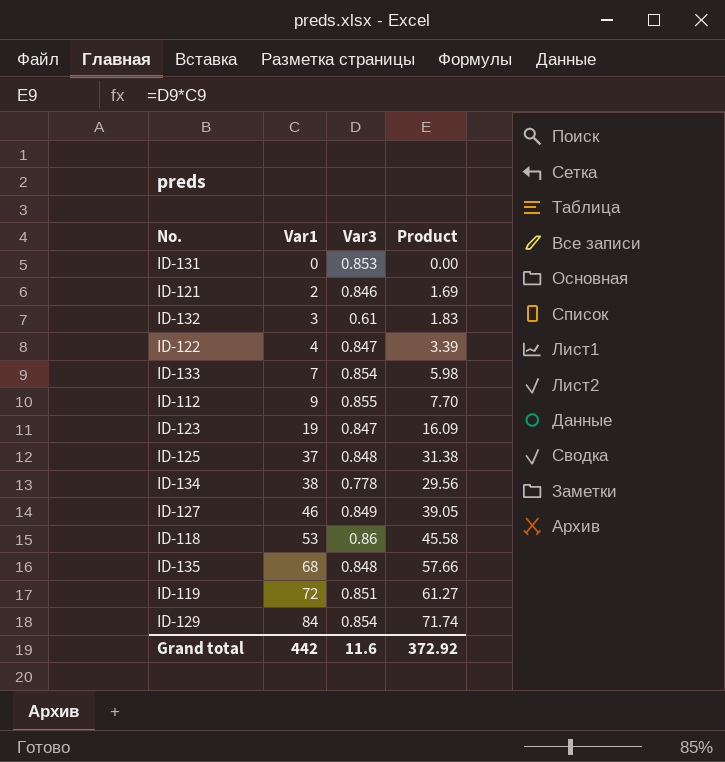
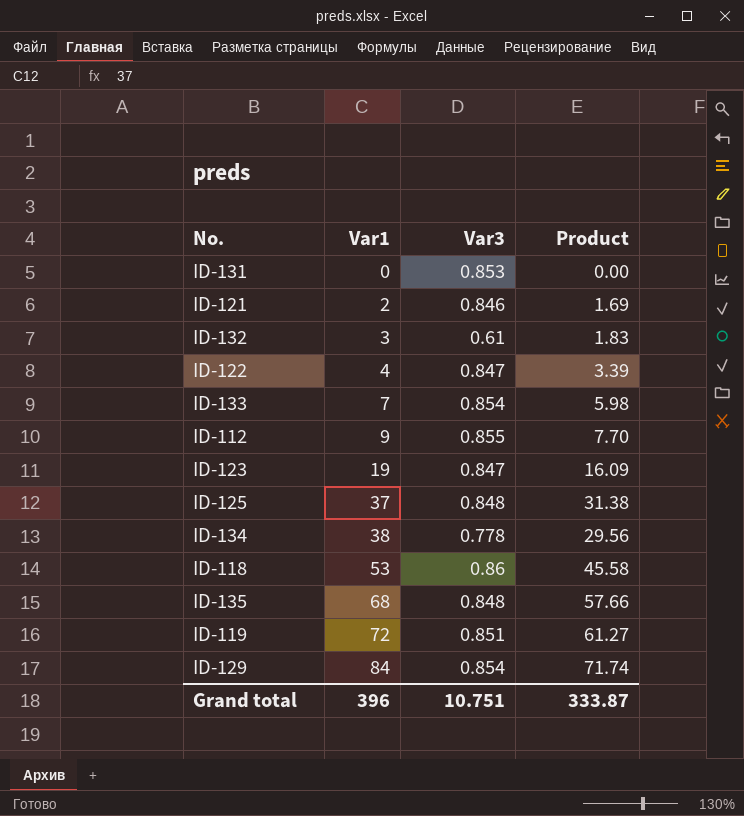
row ID-127: 46 | 0.849 | 39.05 -> none
Grand total | Var1: 442 -> 396
Grand total | Var3: 11.6 -> 10.751
Grand total | Product: 372.92 -> 333.87

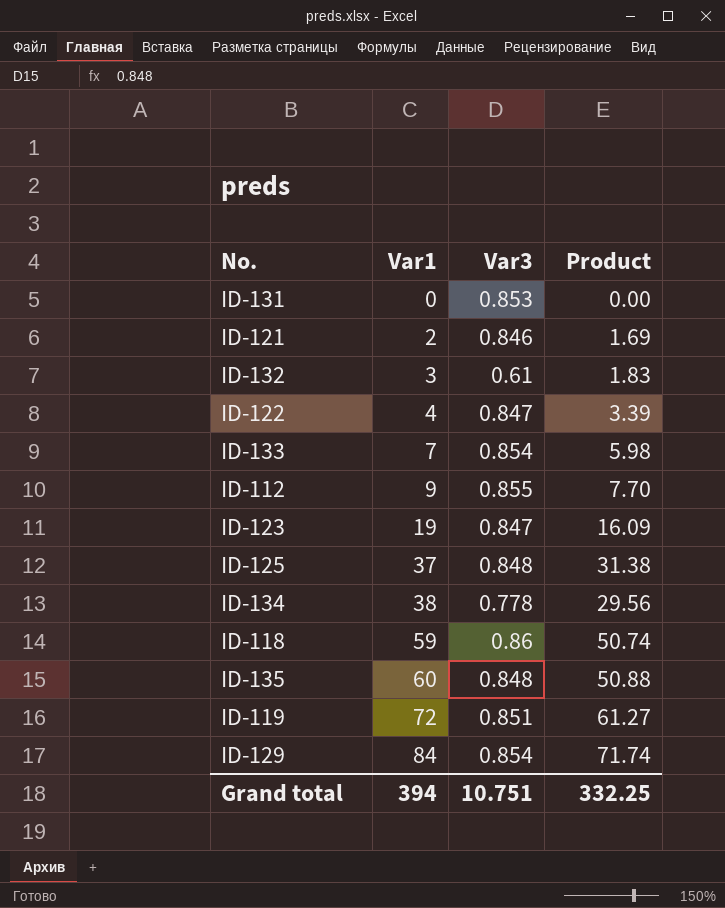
ID-118 | Var1: 53 -> 59
ID-118 | Product: 45.58 -> 50.74
ID-135 | Var1: 68 -> 60
ID-135 | Product: 57.66 -> 50.88
Grand total | Var1: 396 -> 394
Grand total | Product: 333.87 -> 332.25

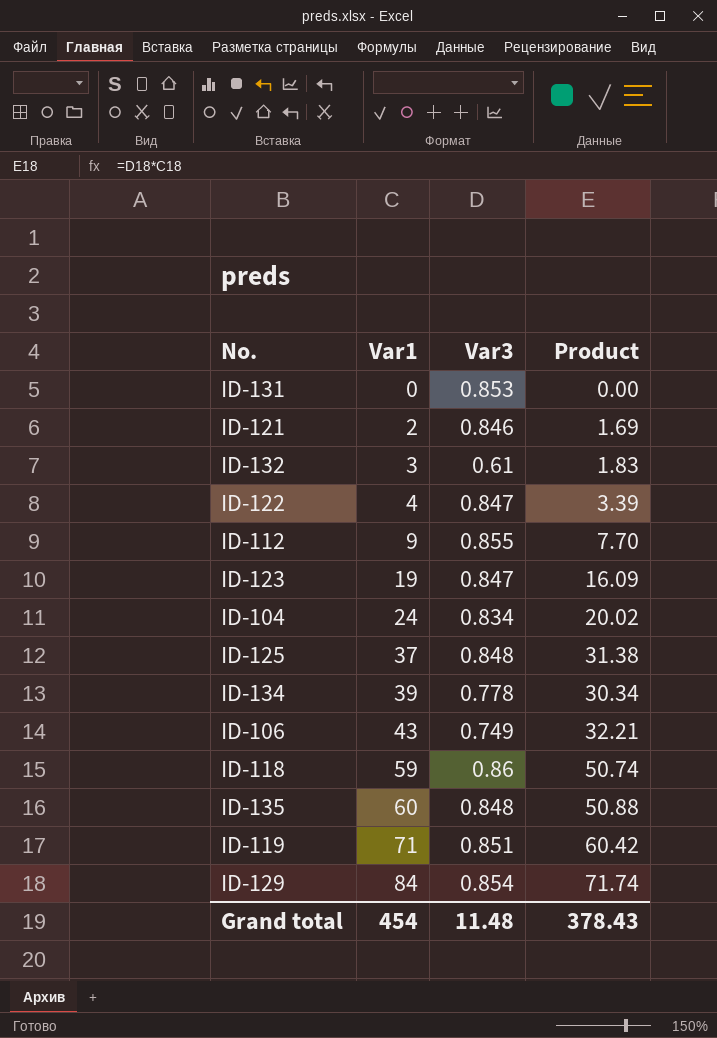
row ID-133: 7 | 0.854 | 5.98 -> none
row ID-104: none -> 24 | 0.834 | 20.02
ID-134 | Var1: 38 -> 39
ID-134 | Product: 29.56 -> 30.34
row ID-106: none -> 43 | 0.749 | 32.21
ID-119 | Var1: 72 -> 71
ID-119 | Product: 61.27 -> 60.42
Grand total | Var1: 394 -> 454
Grand total | Var3: 10.751 -> 11.48
Grand total | Product: 332.25 -> 378.43

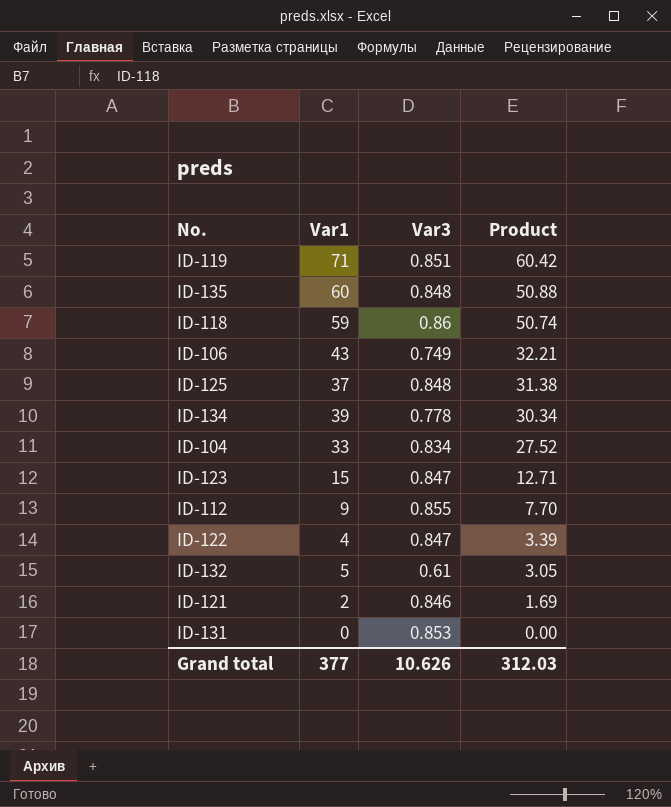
row order: Var1 ascending -> Product descending
row ID-129: 84 | 0.854 | 71.74 -> none
ID-104 | Var1: 24 -> 33
ID-104 | Product: 20.02 -> 27.52
ID-123 | Var1: 19 -> 15
ID-123 | Product: 16.09 -> 12.71
ID-132 | Var1: 3 -> 5
ID-132 | Product: 1.83 -> 3.05
Grand total | Var1: 454 -> 377
Grand total | Var3: 11.48 -> 10.626
Grand total | Product: 378.43 -> 312.03

